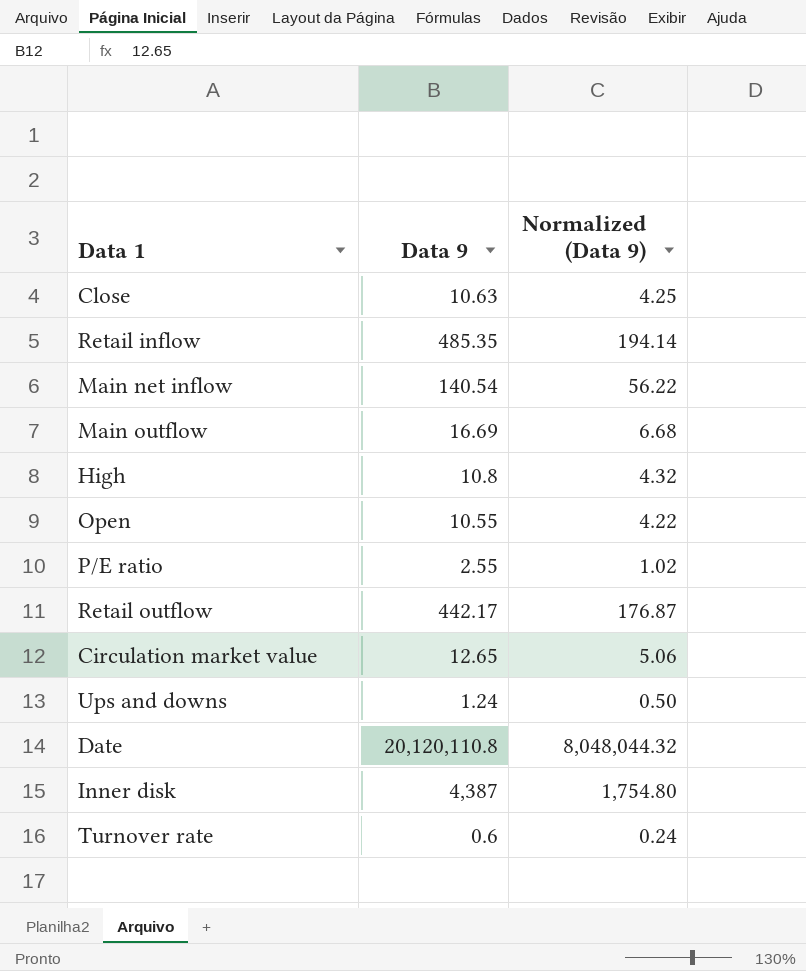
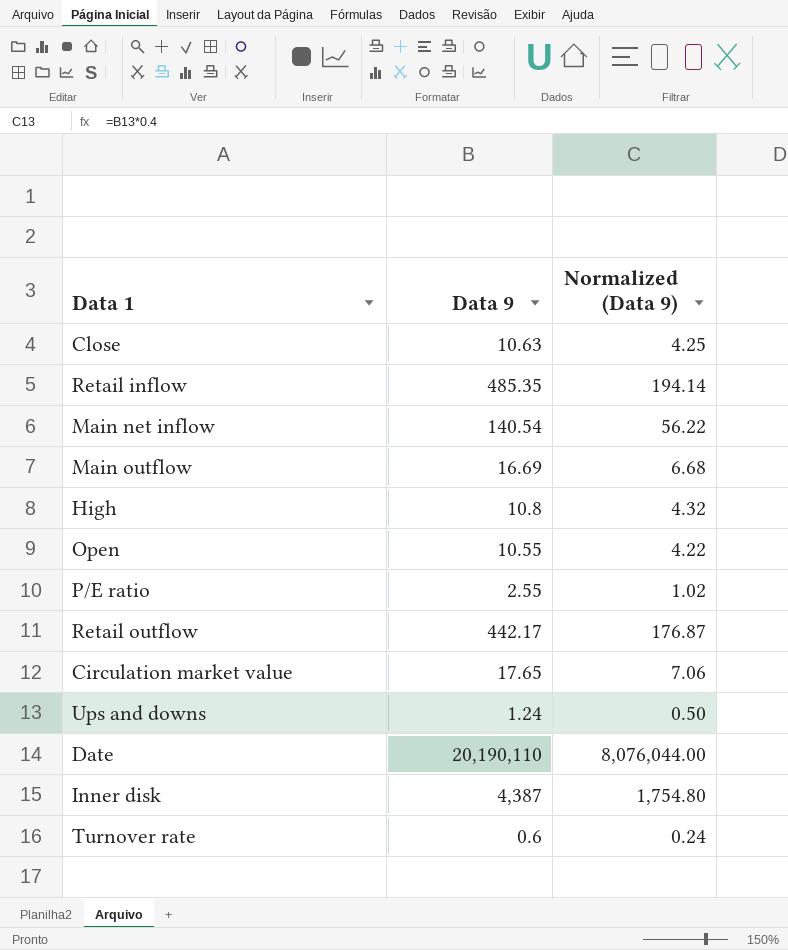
Circulation market value | Data 9: 12.65 -> 17.65
Circulation market value | Normalized (Data 9): 5.06 -> 7.06
Date | Data 9: 20,120,110.8 -> 20,190,110
Date | Normalized (Data 9): 8,048,044.32 -> 8,076,044.00

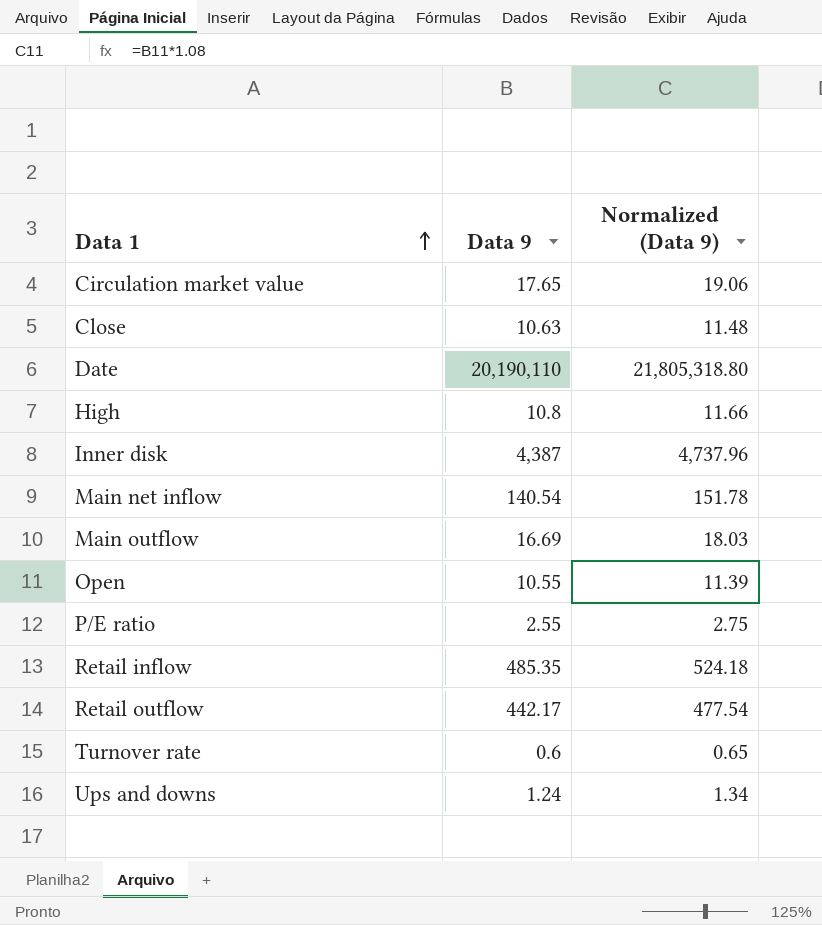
row order: none -> Data 1 ascending
column Normalized (Data 9) | formula: [Data 9] * 0.4 -> [Data 9] * 1.08

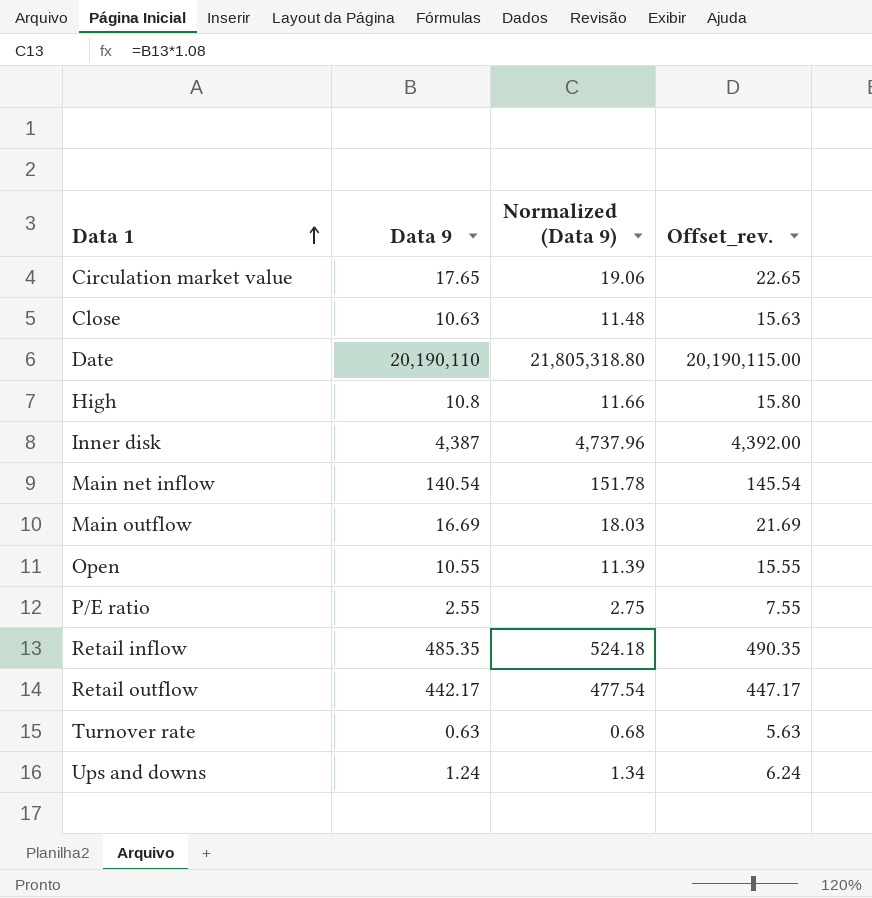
column Offset_rev. | formula: none -> [Data 9] + 5
Turnover rate | Data 9: 0.6 -> 0.63
Turnover rate | Normalized (Data 9): 0.65 -> 0.68

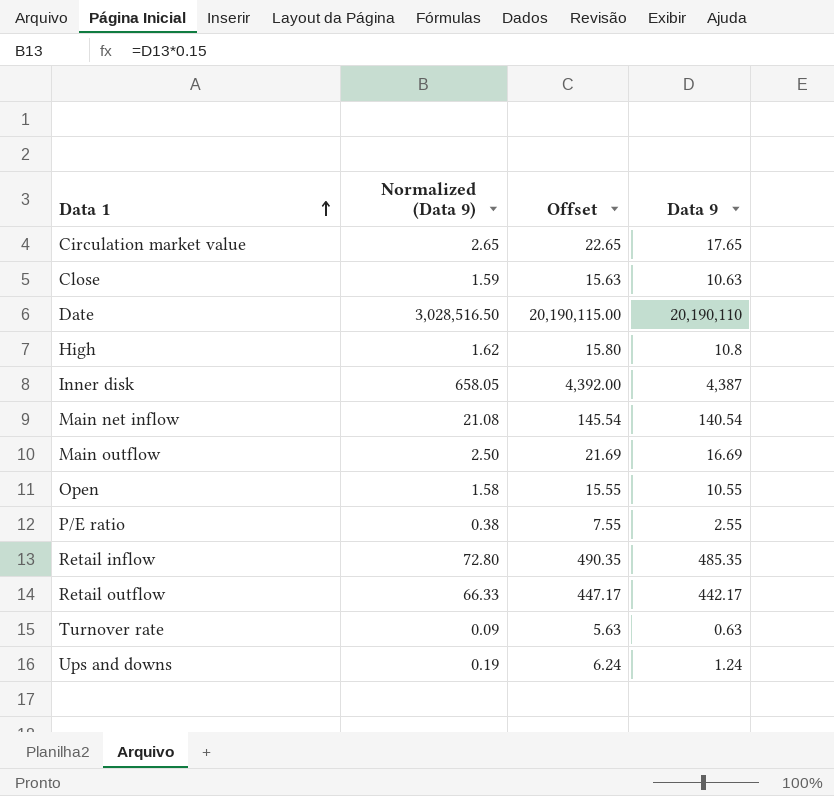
column Normalized (Data 9) | formula: [Data 9] * 1.08 -> [Data 9] * 0.15
column name: Offset_rev. -> Offset
column Data 9 | position: 2 -> 4

